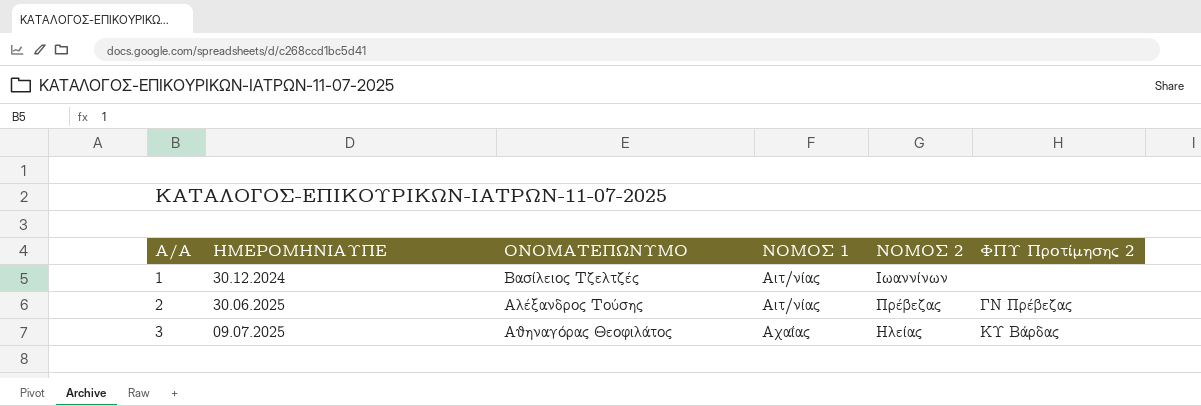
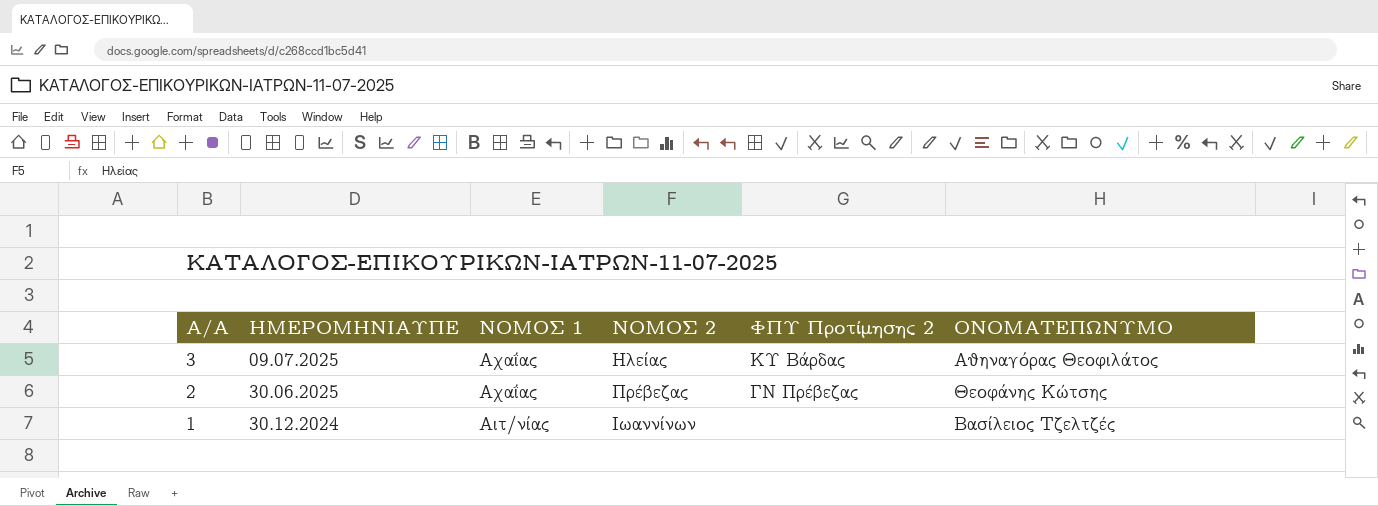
row order: Α/Α ascending -> Α/Α descending
column ΟΝΟΜΑΤΕΠΩΝΥΜΟ | position: 3 -> 6
2 | ΝΟΜΟΣ 1: Αιτ/νίας -> Αχαΐας
2 | ΟΝΟΜΑΤΕΠΩΝΥΜΟ: Αλέξανδρος Τούσης -> Θεοφάνης Κώτσης

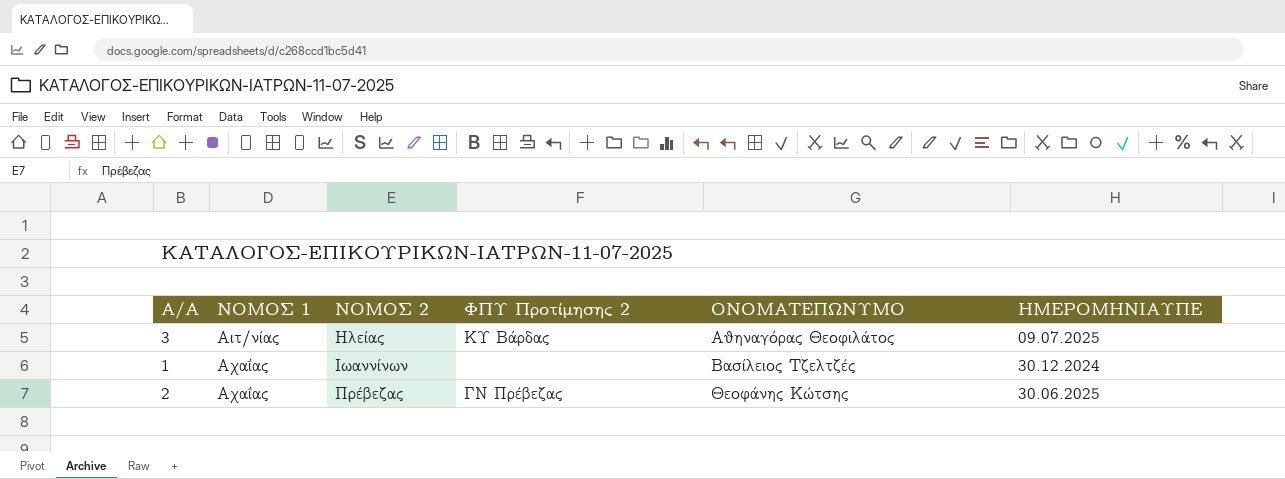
row order: Α/Α descending -> ΝΟΜΟΣ 1 ascending
column ΗΜΕΡΟΜΗΝΙΑΥΠΕ | position: 2 -> 6
3 | ΝΟΜΟΣ 1: Αχαΐας -> Αιτ/νίας
1 | ΝΟΜΟΣ 1: Αιτ/νίας -> Αχαΐας

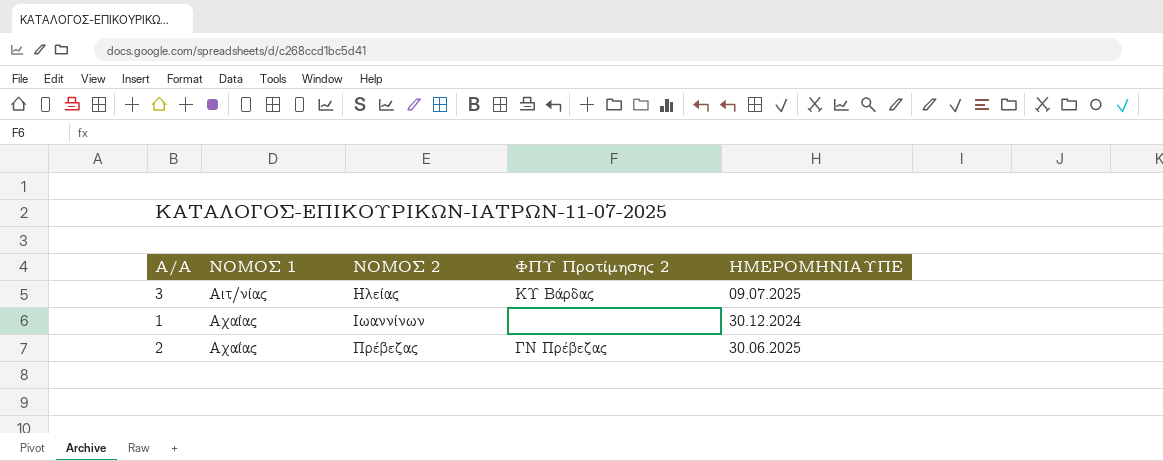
column ΟΝΟΜΑΤΕΠΩΝΥΜΟ | position: 5 -> none

